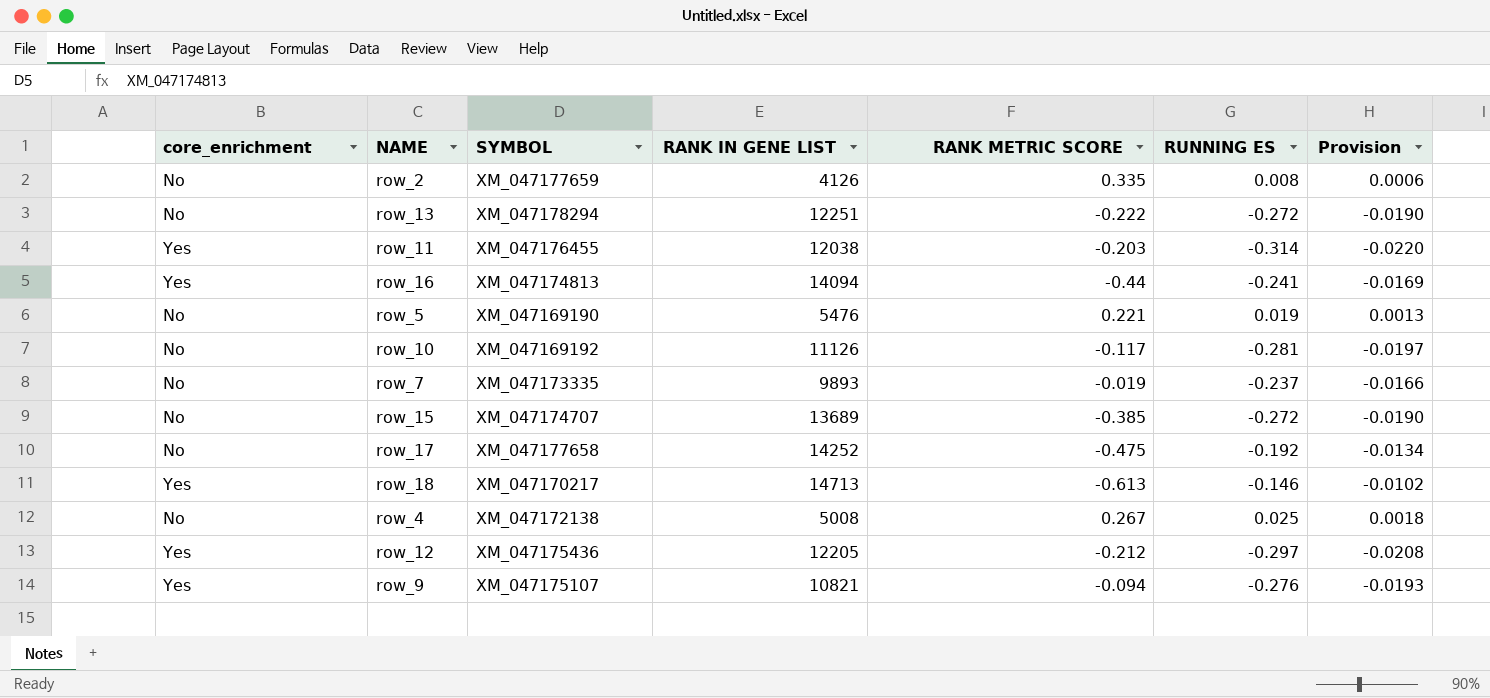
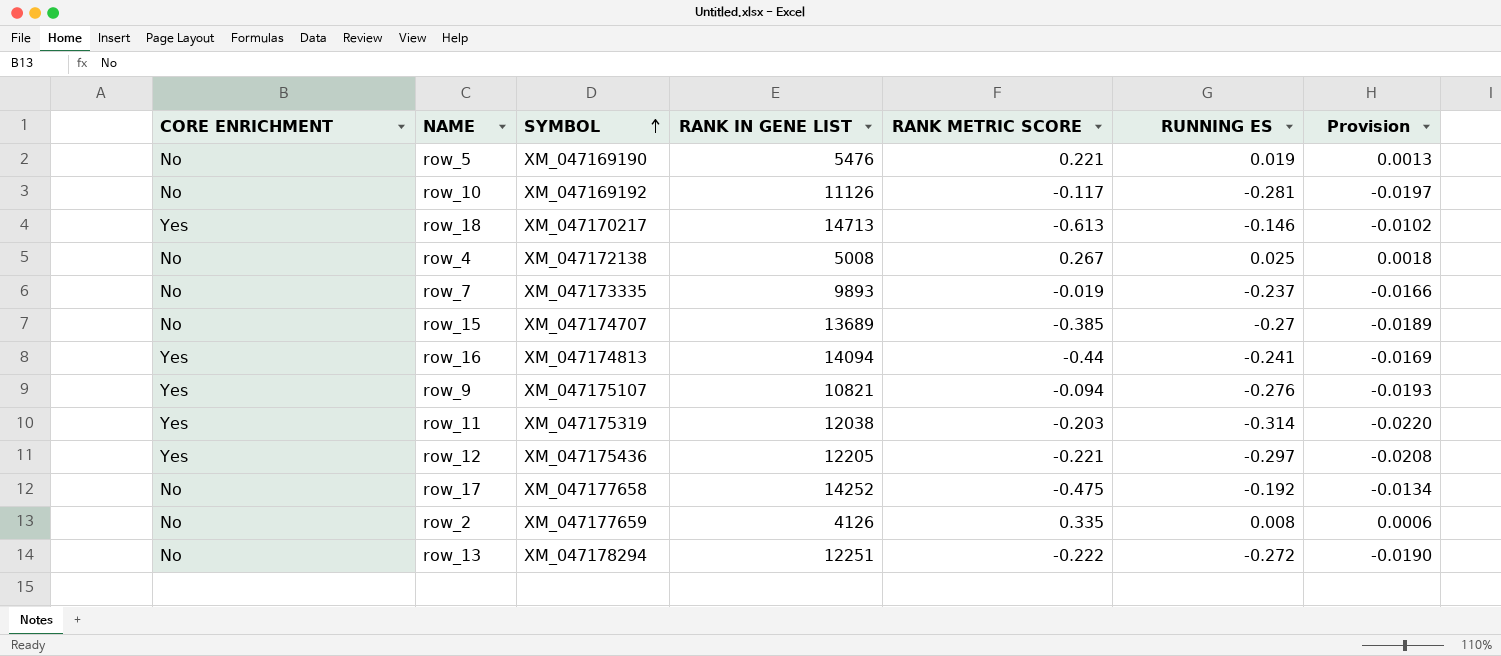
row order: none -> SYMBOL ascending
column name: core_enrichment -> CORE ENRICHMENT
row_15 | RUNNING ES: -0.272 -> -0.27
row_15 | Provision: -0.0190 -> -0.0189
row_11 | SYMBOL: XM_047176455 -> XM_047175319
row_12 | RANK METRIC SCORE: -0.212 -> -0.221

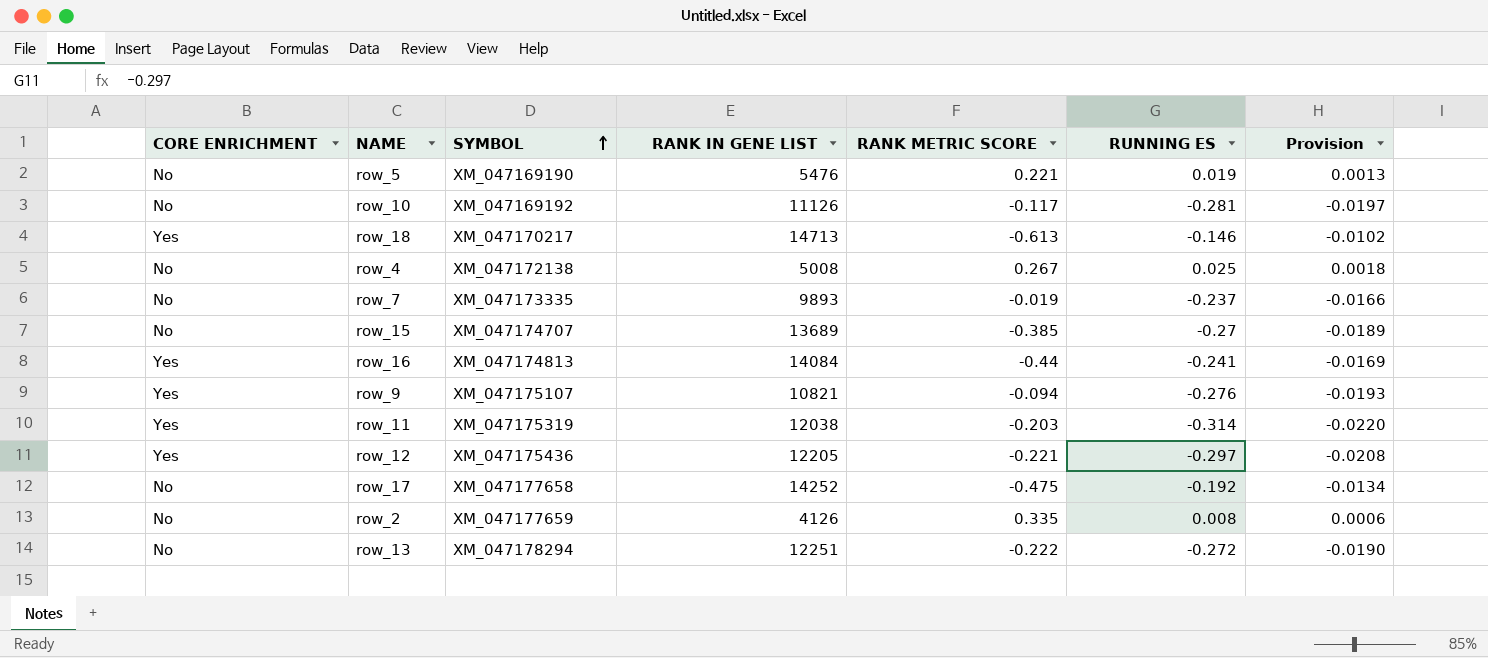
row_16 | RANK IN GENE LIST: 14094 -> 14084

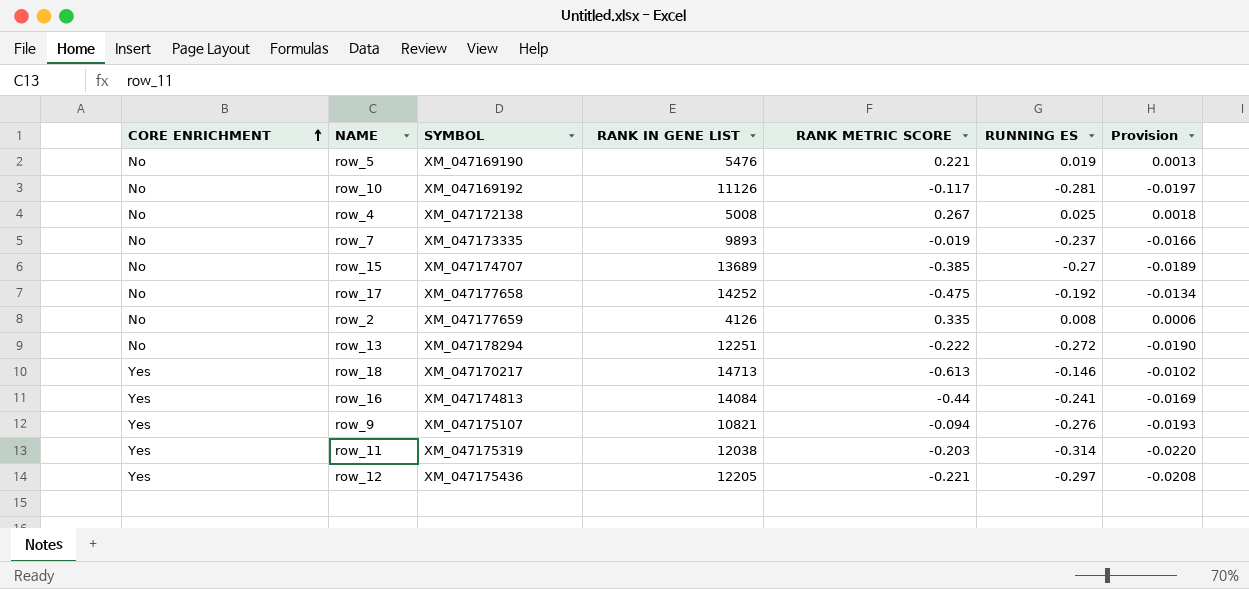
row order: SYMBOL ascending -> CORE ENRICHMENT ascending

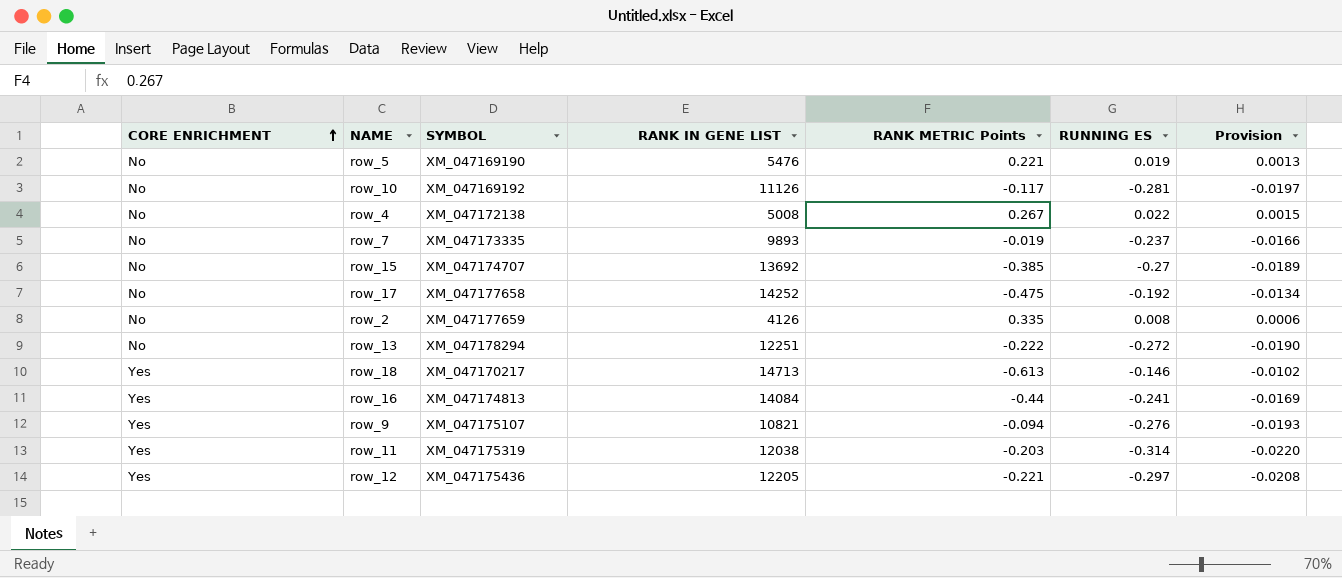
column name: RANK METRIC SCORE -> RANK METRIC Points
row_4 | RUNNING ES: 0.025 -> 0.022
row_4 | Provision: 0.0018 -> 0.0015
row_15 | RANK IN GENE LIST: 13689 -> 13692

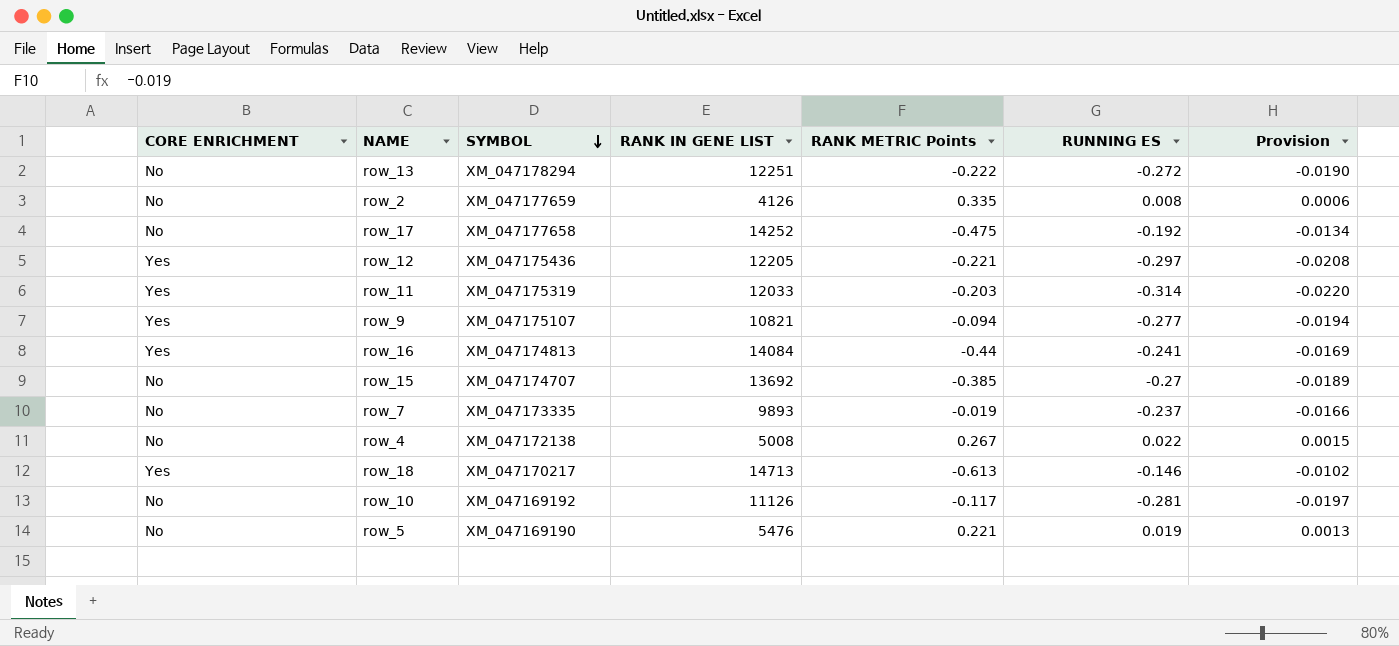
row order: CORE ENRICHMENT ascending -> SYMBOL descending
row_11 | RANK IN GENE LIST: 12038 -> 12033
row_9 | RUNNING ES: -0.276 -> -0.277
row_9 | Provision: -0.0193 -> -0.0194

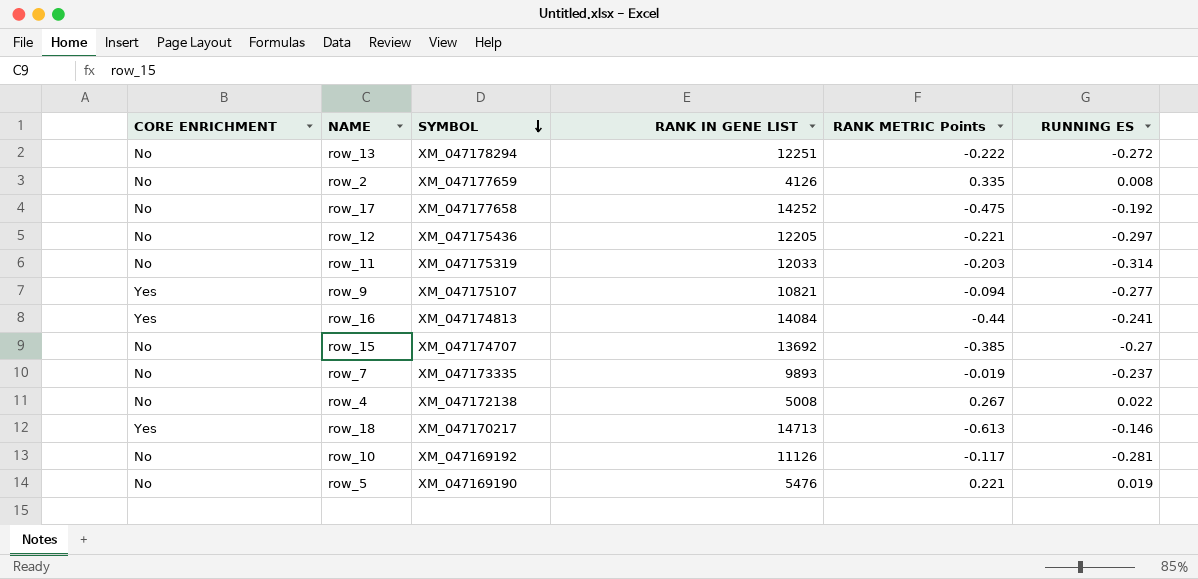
column Provision | formula: [RUNNING ES] * 0.07 -> none
row_12 | CORE ENRICHMENT: Yes -> No
row_11 | CORE ENRICHMENT: Yes -> No

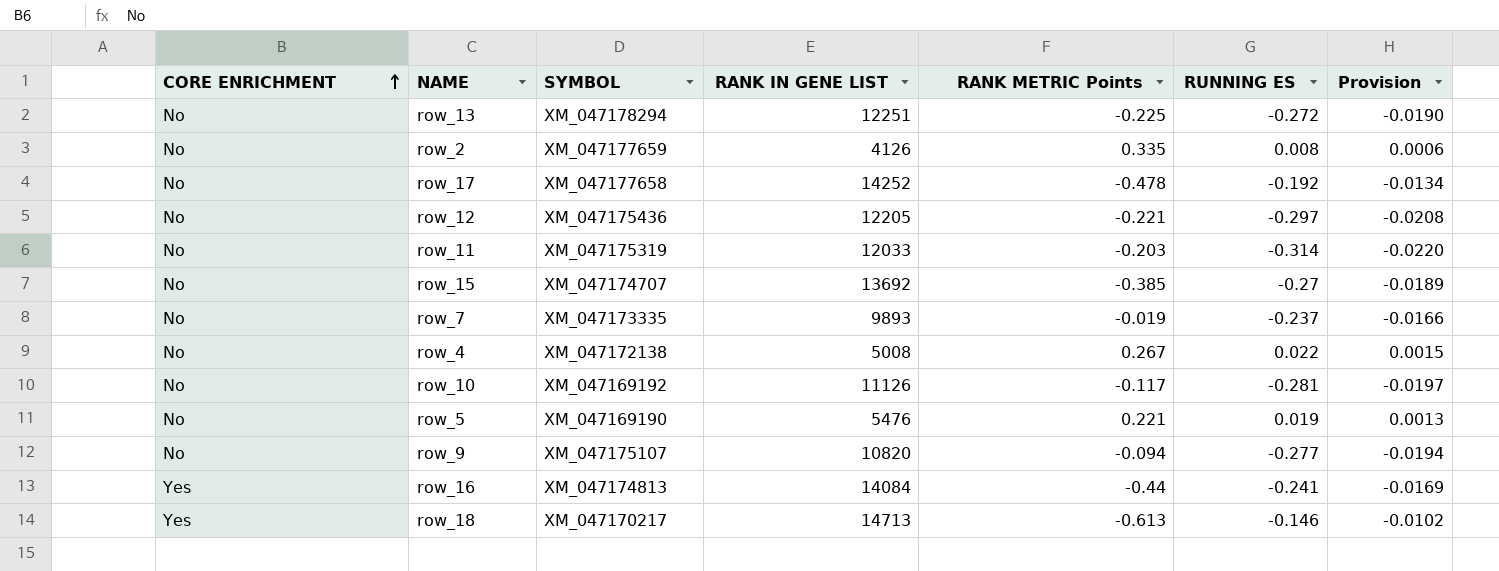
row order: SYMBOL descending -> CORE ENRICHMENT ascending
column Provision | formula: none -> [RUNNING ES] * 0.07
row_13 | RANK METRIC Points: -0.222 -> -0.225
row_17 | RANK METRIC Points: -0.475 -> -0.478
row_9 | CORE ENRICHMENT: Yes -> No
row_9 | RANK IN GENE LIST: 10821 -> 10820

